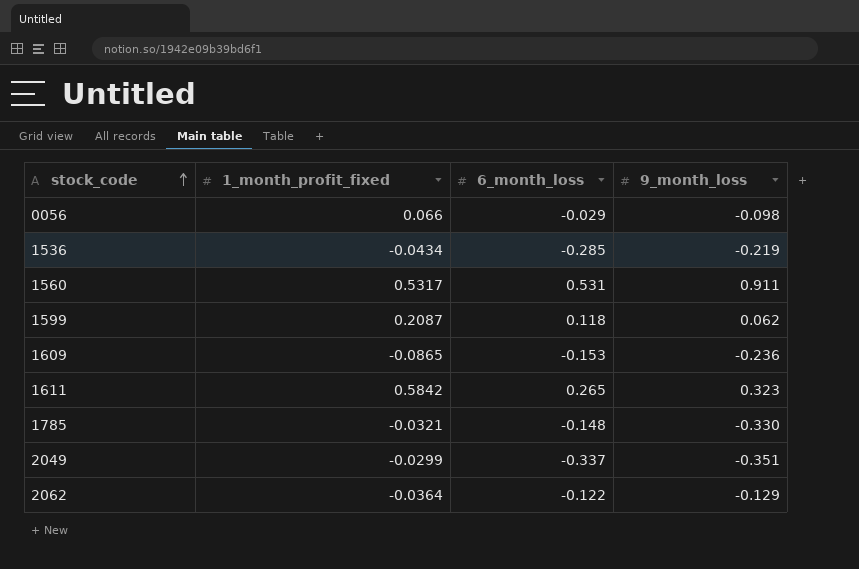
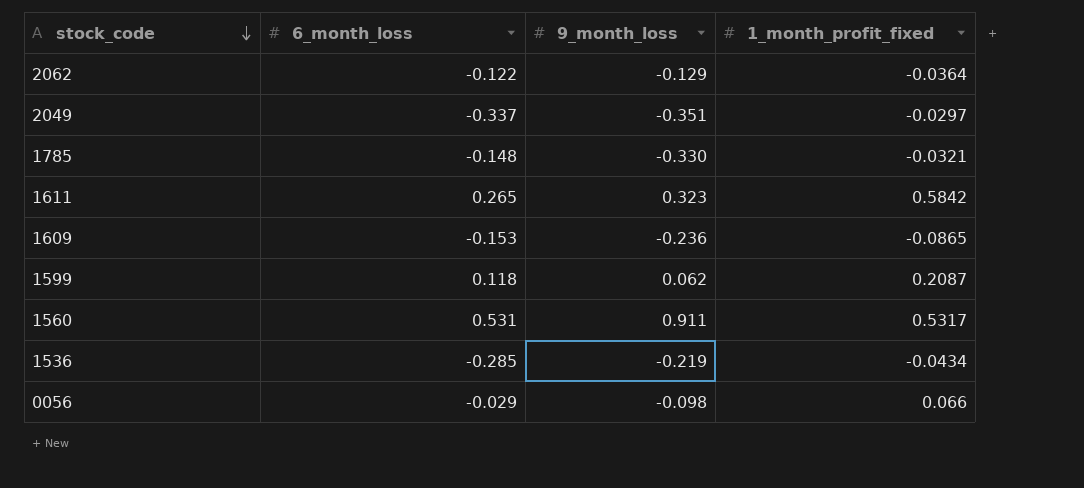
row order: stock_code ascending -> stock_code descending
column 1_month_profit_fixed | position: 2 -> 4
2049 | 1_month_profit_fixed: -0.0299 -> -0.0297

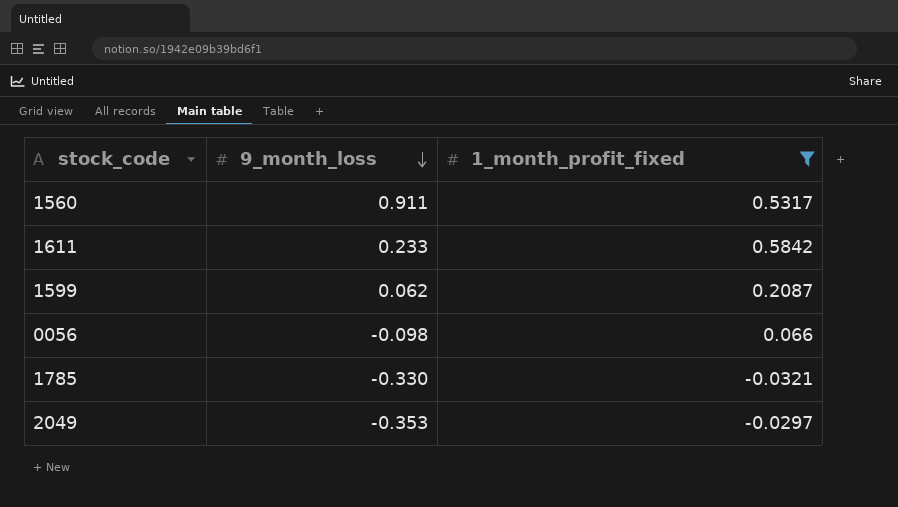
filter: none -> 1_month_profit_fixed >= -0.0321
row order: stock_code descending -> 9_month_loss descending
column 6_month_loss | position: 2 -> none
1611 | 9_month_loss: 0.323 -> 0.233
2049 | 9_month_loss: -0.351 -> -0.353

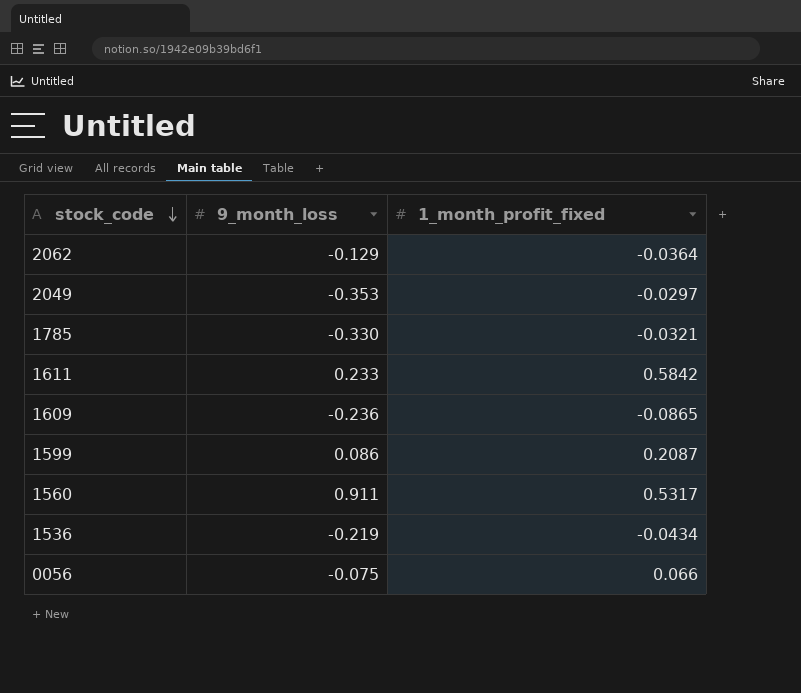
filter: 1_month_profit_fixed >= -0.0321 -> none
row order: 9_month_loss descending -> stock_code descending
1599 | 9_month_loss: 0.062 -> 0.086
0056 | 9_month_loss: -0.098 -> -0.075

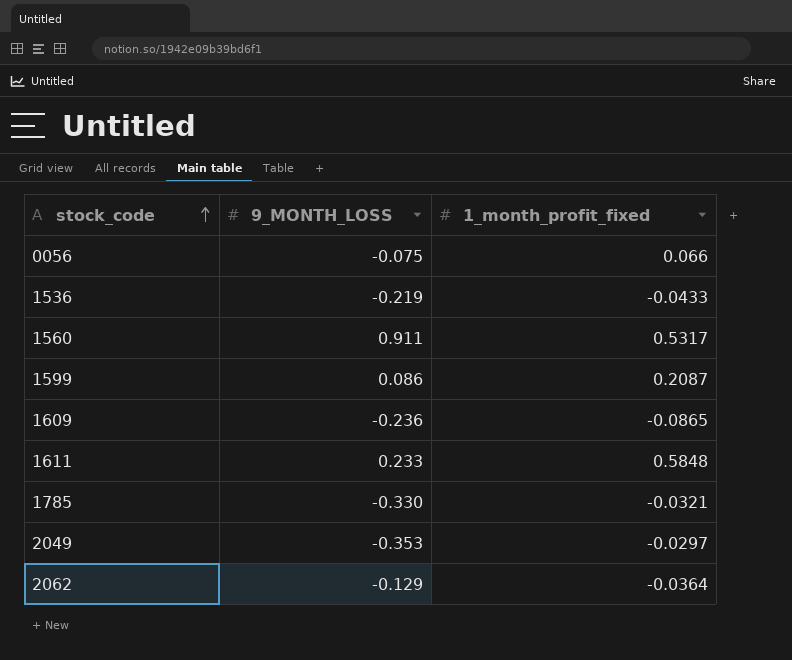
row order: stock_code descending -> stock_code ascending
column name: 9_month_loss -> 9_MONTH_LOSS
1536 | 1_month_profit_fixed: -0.0434 -> -0.0433
1611 | 1_month_profit_fixed: 0.5842 -> 0.5848

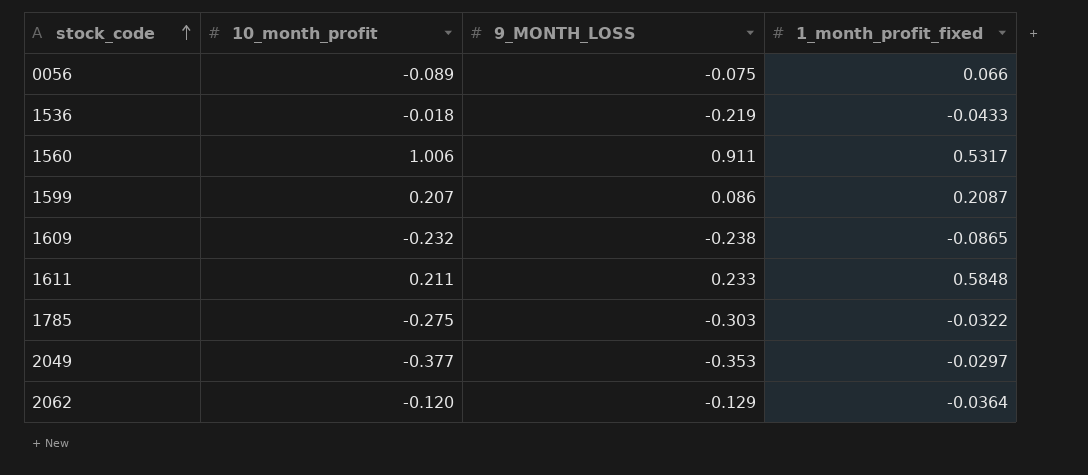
column 10_month_profit | position: none -> 2
1609 | 9_MONTH_LOSS: -0.236 -> -0.238
1785 | 9_MONTH_LOSS: -0.330 -> -0.303
1785 | 1_month_profit_fixed: -0.0321 -> -0.0322

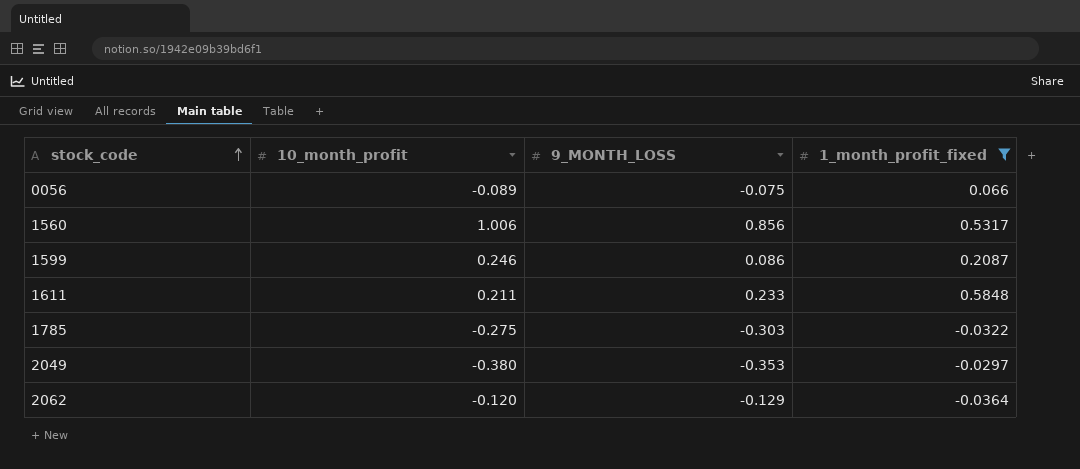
filter: none -> 1_month_profit_fixed >= -0.0364
1560 | 9_MONTH_LOSS: 0.911 -> 0.856
1599 | 10_month_profit: 0.207 -> 0.246
2049 | 10_month_profit: -0.377 -> -0.380

